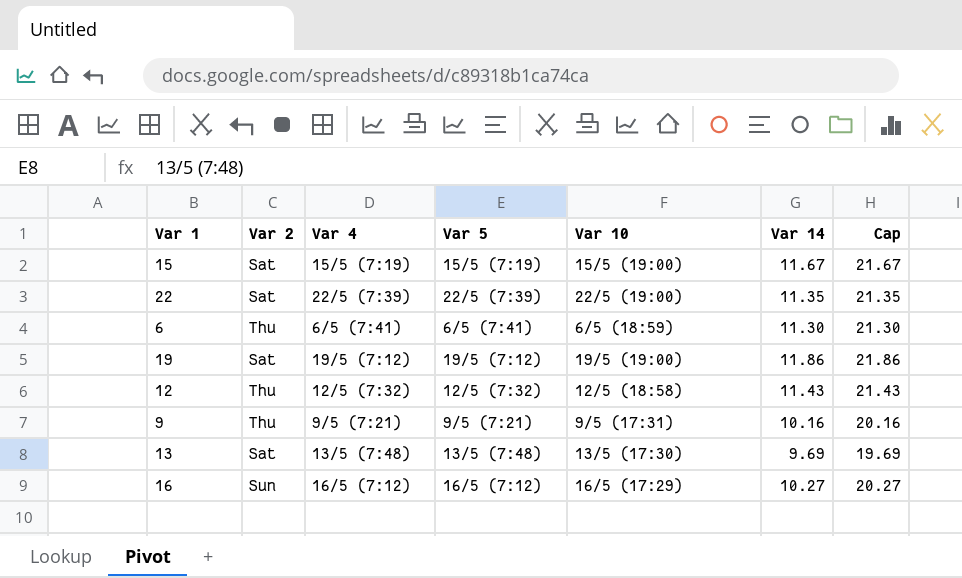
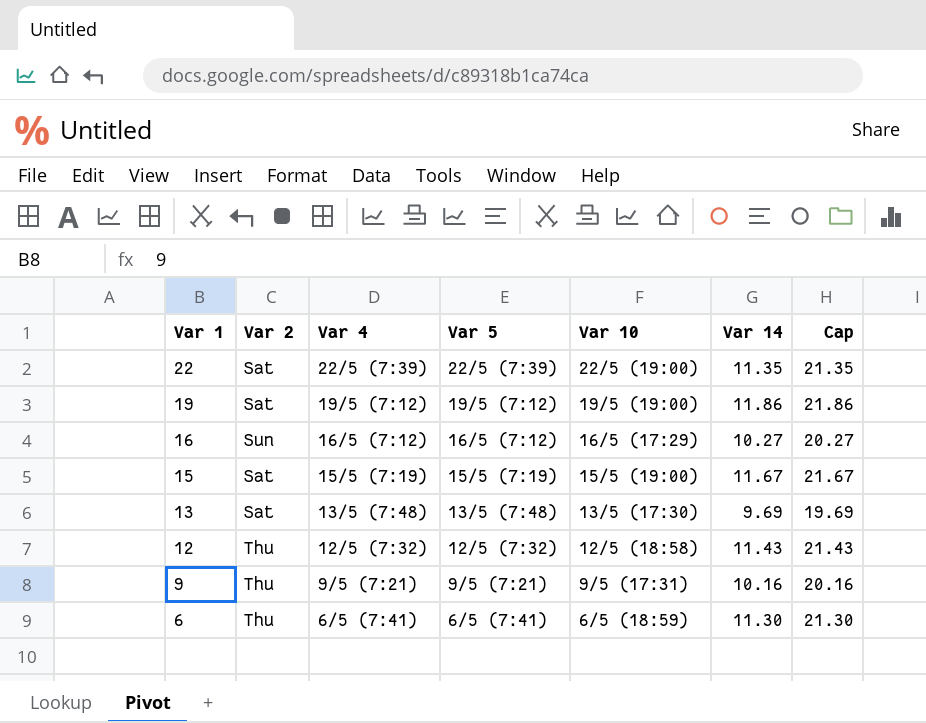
row order: none -> Var 1 descending

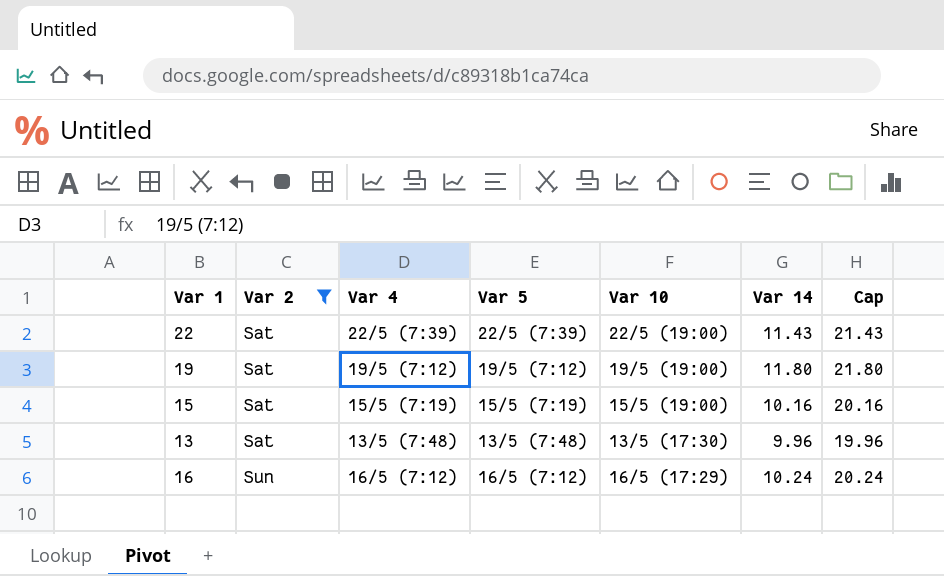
filter: none -> Var 2 != Thu
row order: Var 1 descending -> Var 2 ascending
22 | Var 14: 11.35 -> 11.43
22 | Cap: 21.35 -> 21.43
19 | Var 14: 11.86 -> 11.80
19 | Cap: 21.86 -> 21.80
15 | Var 14: 11.67 -> 10.16
15 | Cap: 21.67 -> 20.16
13 | Var 14: 9.69 -> 9.96
13 | Cap: 19.69 -> 19.96
16 | Var 14: 10.27 -> 10.24
16 | Cap: 20.27 -> 20.24

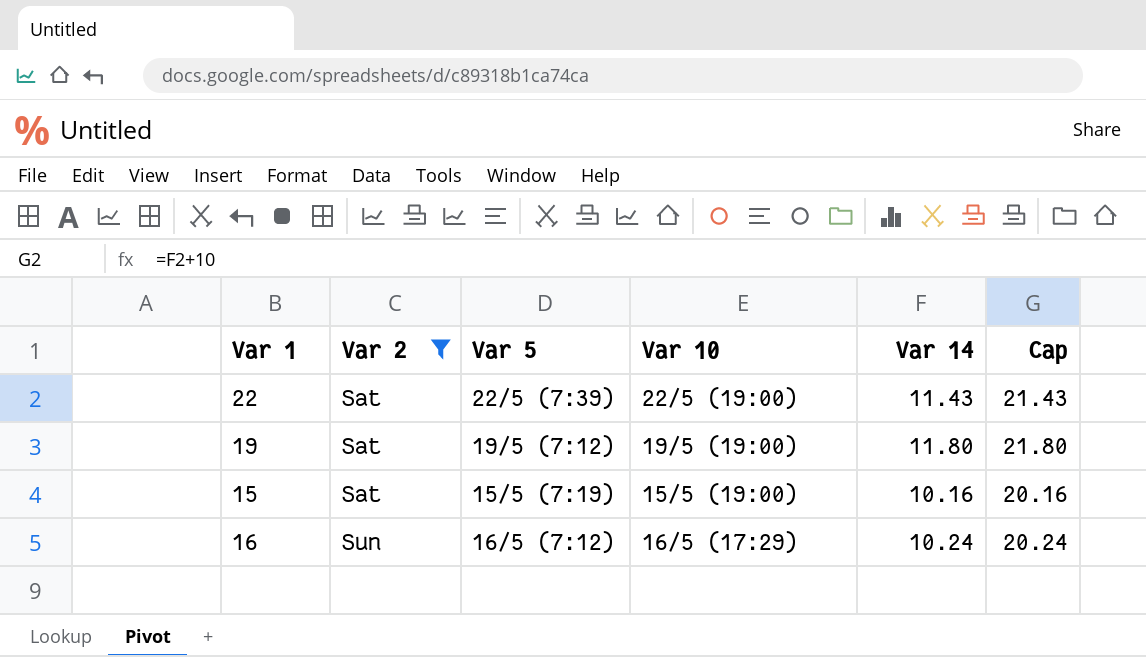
column Var 4 | position: 3 -> none
row 13: Sat | 13/5 (7:48) | 13/5 (7:48) | 13/5 (17:30) | 9.96 | 19.96 -> none

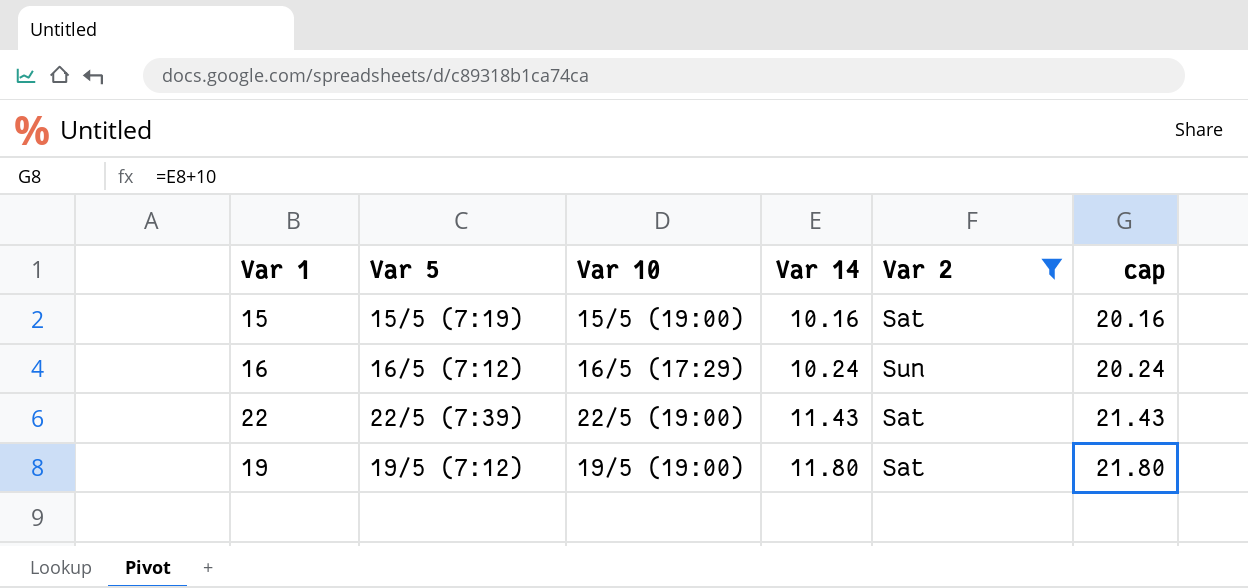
row order: Var 2 ascending -> Var 14 ascending
column Var 2 | position: 2 -> 5
column name: Cap -> cap

